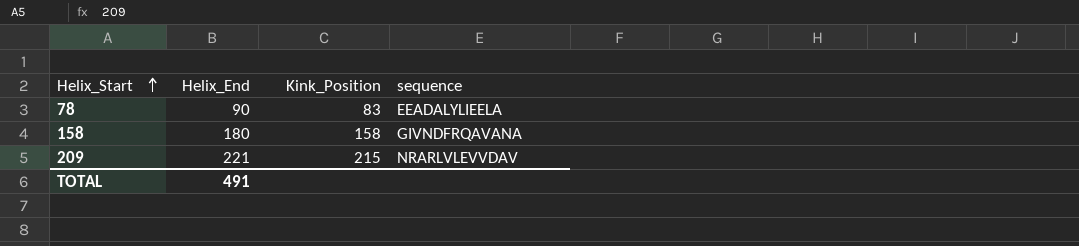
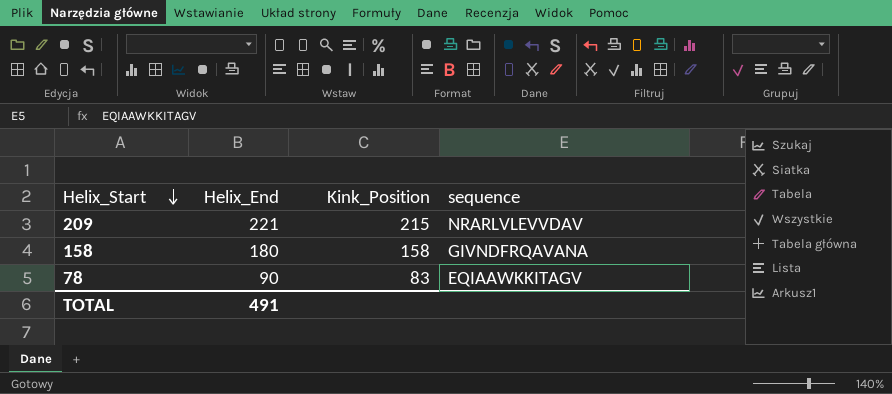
row order: Helix_Start ascending -> Helix_Start descending
78 | sequence: EEADALYLIEELA -> EQIAAWKKITAGV

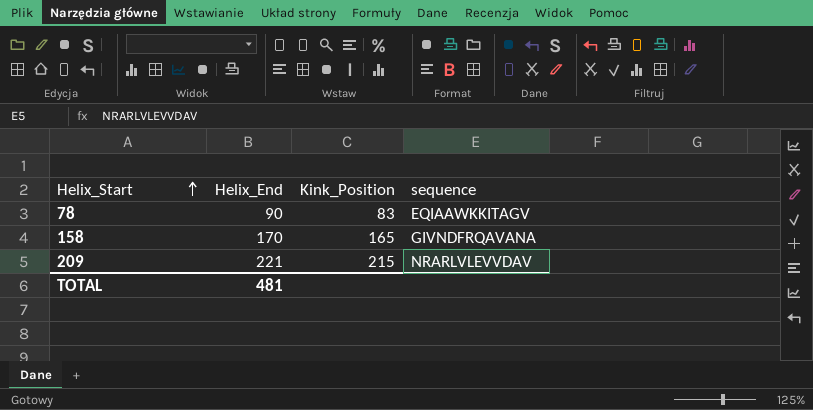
row order: Helix_Start descending -> Helix_Start ascending
158 | Helix_End: 180 -> 170
158 | Kink_Position: 158 -> 165
TOTAL | Helix_End: 491 -> 481

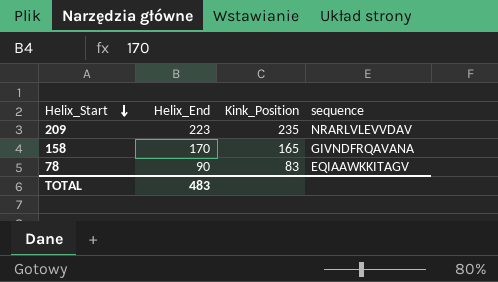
row order: Helix_Start ascending -> Helix_Start descending
209 | Helix_End: 221 -> 223
209 | Kink_Position: 215 -> 235
TOTAL | Helix_End: 481 -> 483

